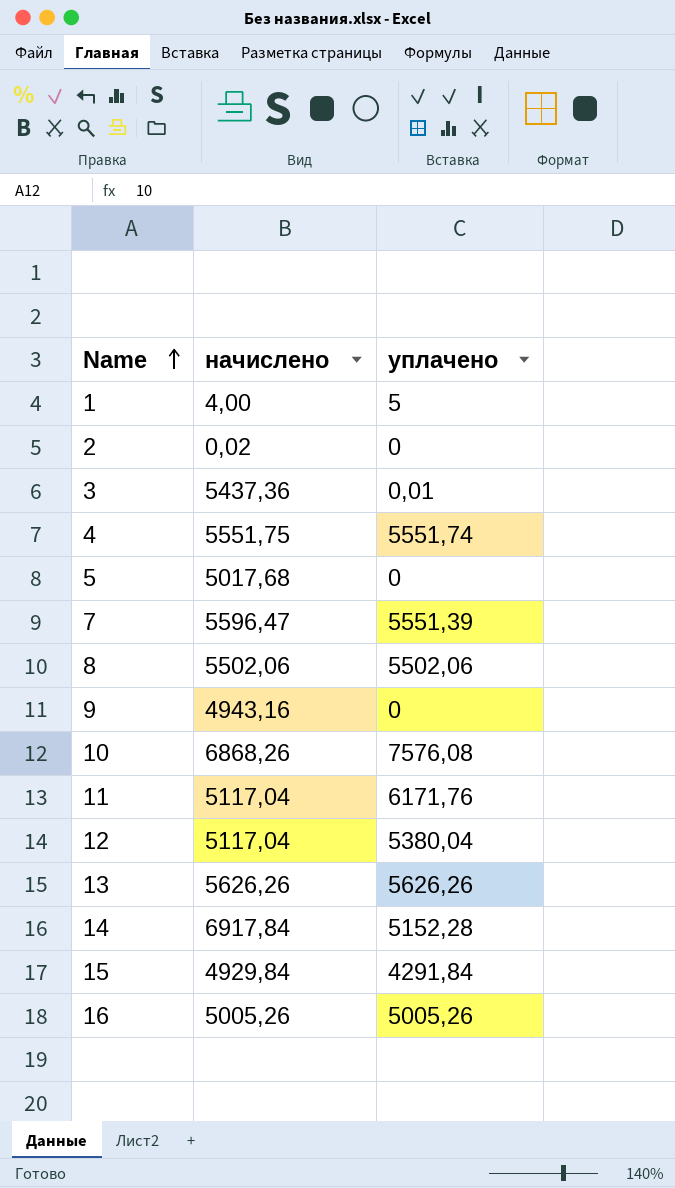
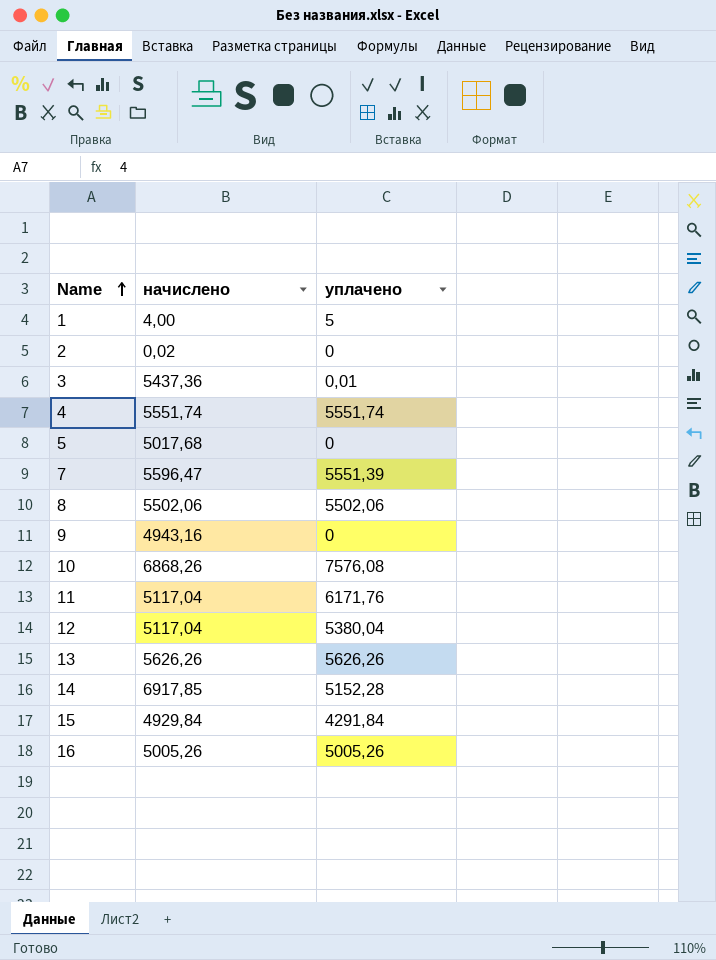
4 | начислено: 5551,75 -> 5551,74
14 | начислено: 6917,84 -> 6917,85

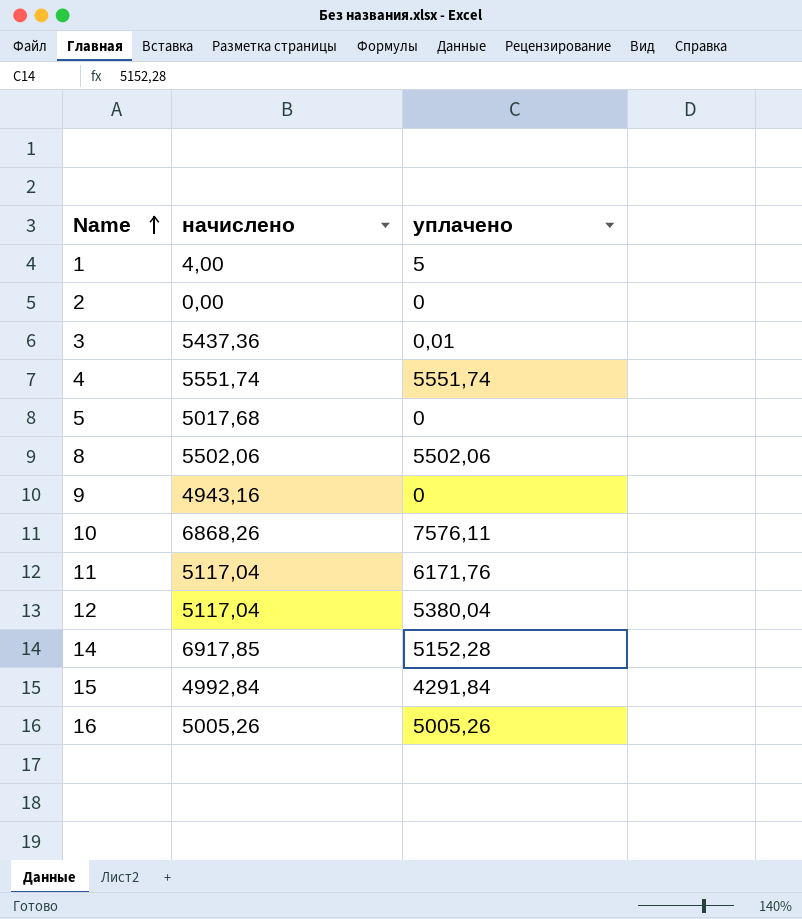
row 7: 5596,47 | 5551,39 -> none
row 13: 5626,26 | 5626,26 -> none
2 | начислено: 0,02 -> 0,00
10 | уплачено: 7576,08 -> 7576,11
15 | начислено: 4929,84 -> 4992,84

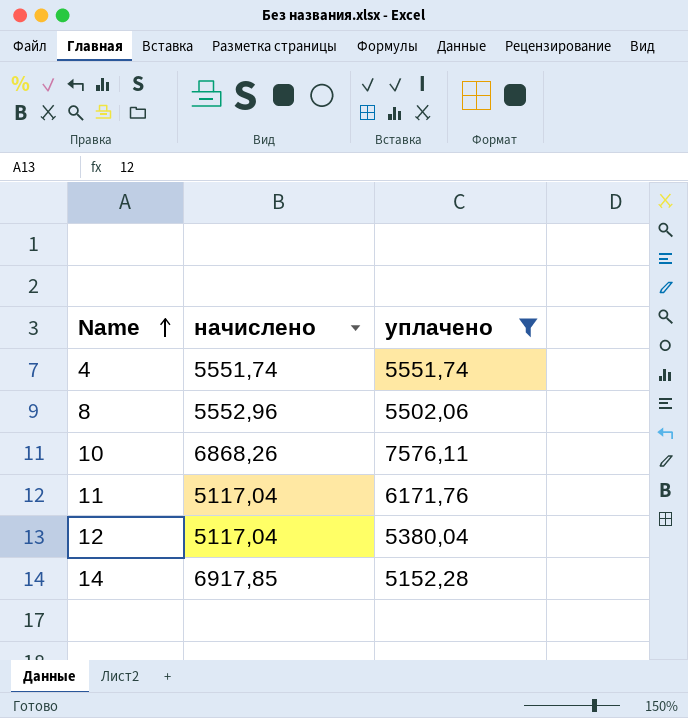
filter: none -> уплачено >= 5152,28
8 | начислено: 5502,06 -> 5552,96

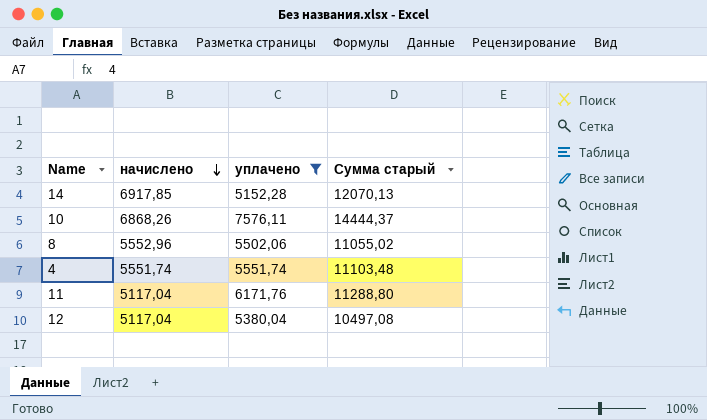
row order: Name ascending -> начислено descending
column Сумма старый | formula: none -> [начислено] + [уплачено]

